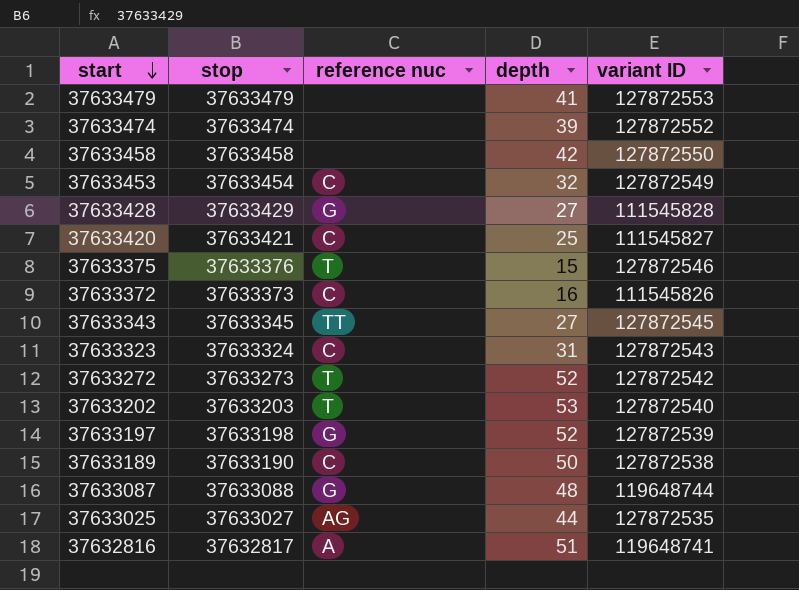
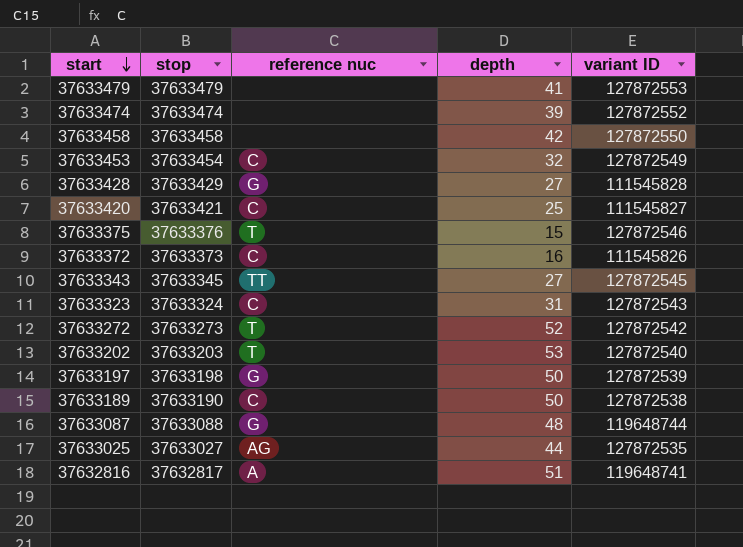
37633197 | depth: 52 -> 50

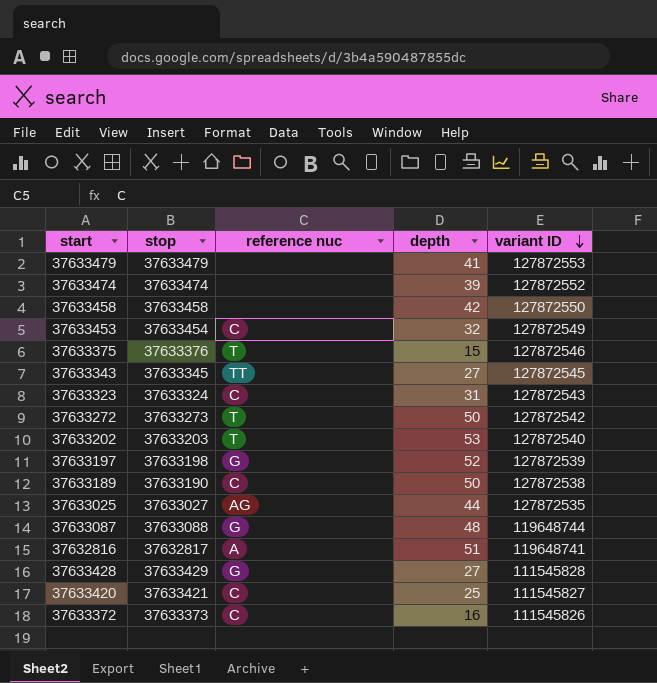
row order: start descending -> variant ID descending
37633272 | depth: 52 -> 50
37633197 | depth: 50 -> 52

